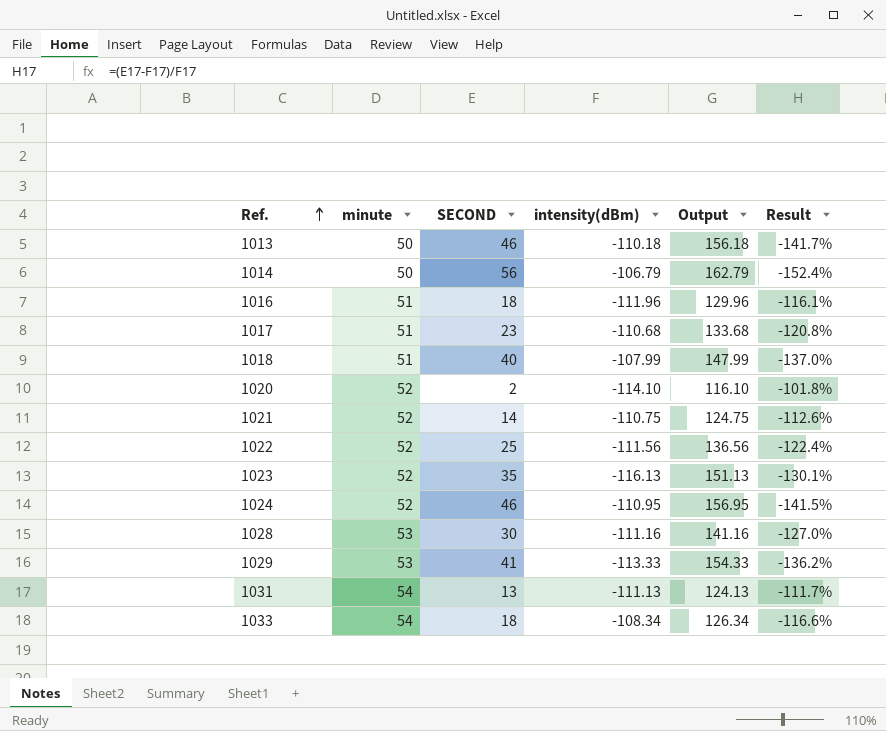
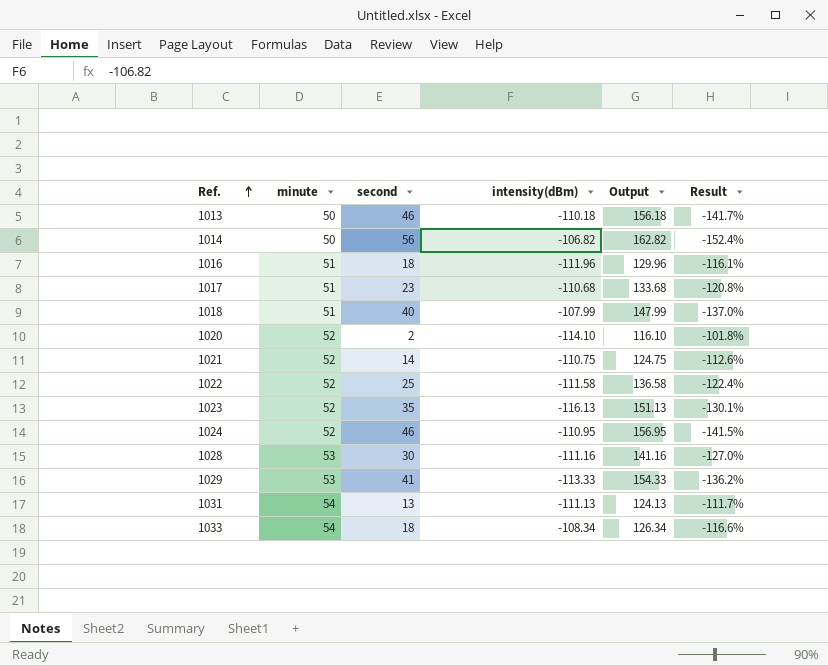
column name: SECOND -> second
1014 | intensity(dBm): -106.79 -> -106.82
1014 | Output: 162.79 -> 162.82
1022 | intensity(dBm): -111.56 -> -111.58
1022 | Output: 136.56 -> 136.58

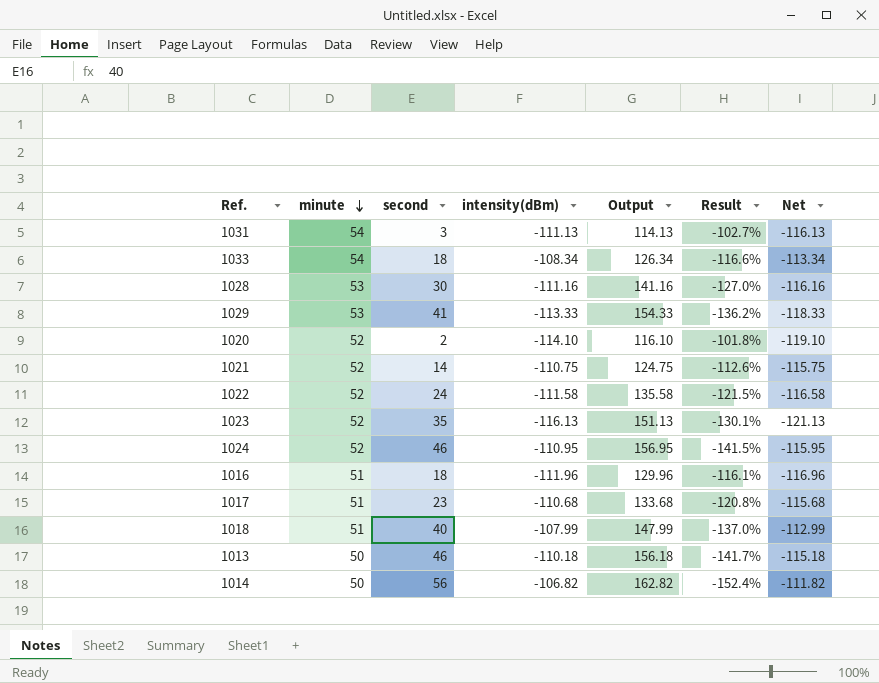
row order: Ref. ascending -> minute descending
column Net | formula: none -> [intensity(dBm)] - 5
1031 | second: 13 -> 3
1031 | Output: 124.13 -> 114.13
1031 | Result: -111.7% -> -102.7%
1022 | second: 25 -> 24
1022 | Output: 136.58 -> 135.58
1022 | Result: -122.4% -> -121.5%

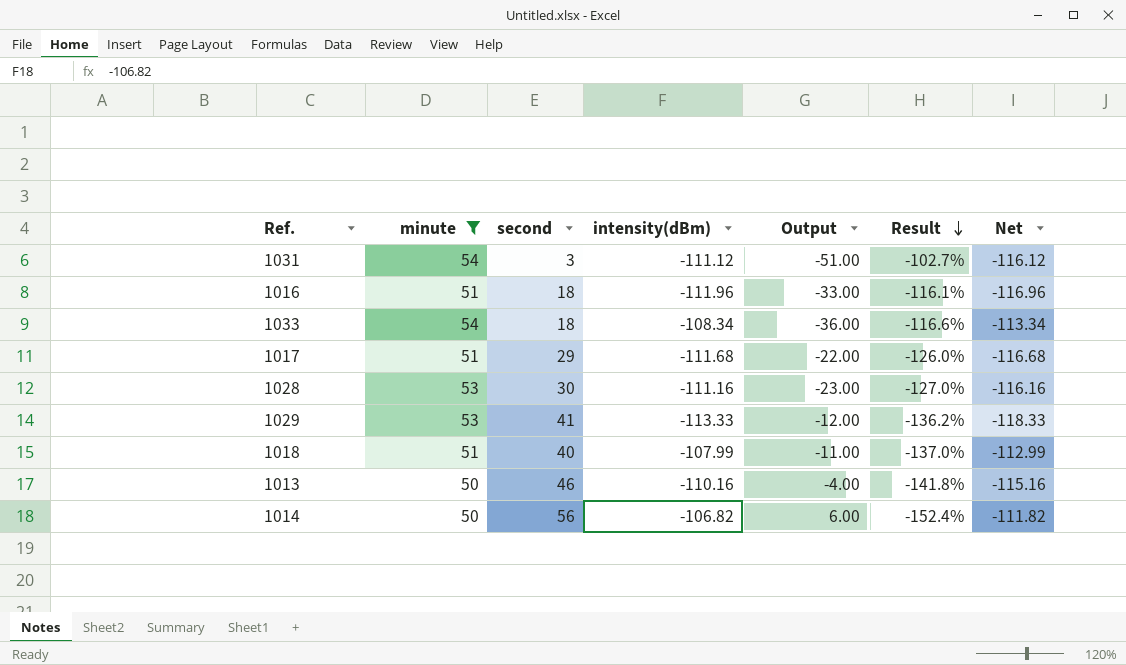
filter: none -> minute != 52
row order: minute descending -> Result descending
column Output | formula: [second] - [intensity(dBm)] -> [second] - [minute]
1031 | intensity(dBm): -111.13 -> -111.12
1031 | Net: -116.13 -> -116.12
1017 | second: 23 -> 29
1017 | intensity(dBm): -110.68 -> -111.68
1017 | Result: -120.8% -> -126.0%
1017 | Net: -115.68 -> -116.68
1013 | intensity(dBm): -110.18 -> -110.16
1013 | Result: -141.7% -> -141.8%
1013 | Net: -115.18 -> -115.16

